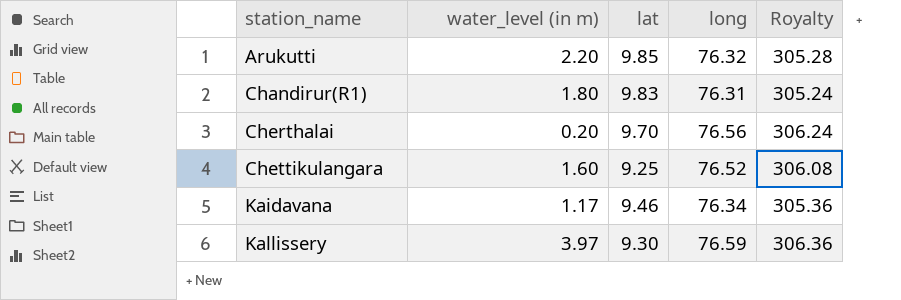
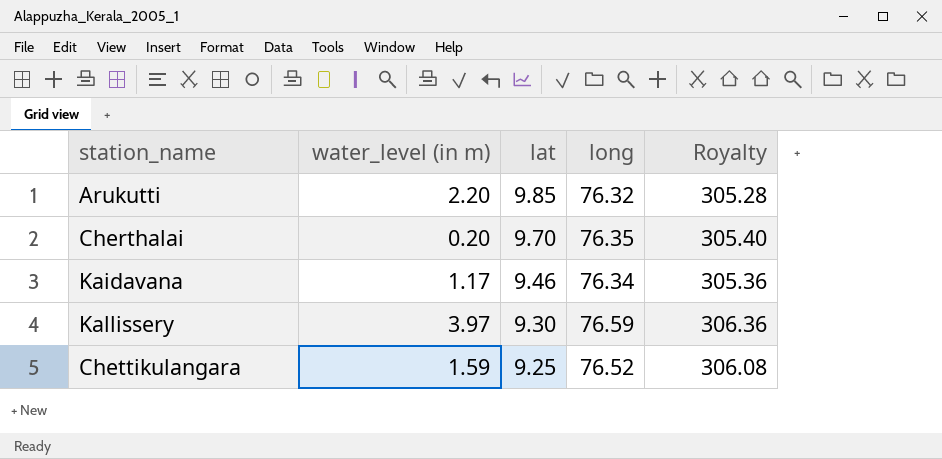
row order: station_name ascending -> lat descending
row Chandirur(R1): 1.80 | 9.83 | 76.31 | 305.24 -> none
Cherthalai | long: 76.56 -> 76.35
Cherthalai | Royalty: 306.24 -> 305.40
Chettikulangara | water_level (in m): 1.60 -> 1.59

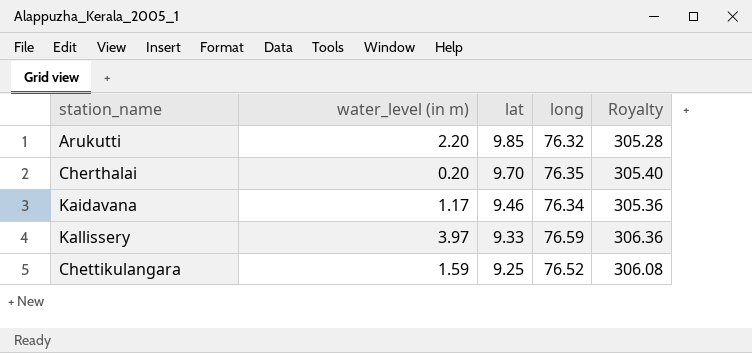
Kallissery | lat: 9.30 -> 9.33

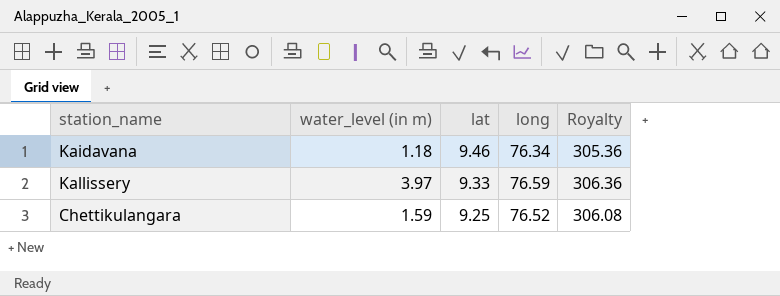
row Arukutti: 2.20 | 9.85 | 76.32 | 305.28 -> none
row Cherthalai: 0.20 | 9.70 | 76.35 | 305.40 -> none
Kaidavana | water_level (in m): 1.17 -> 1.18

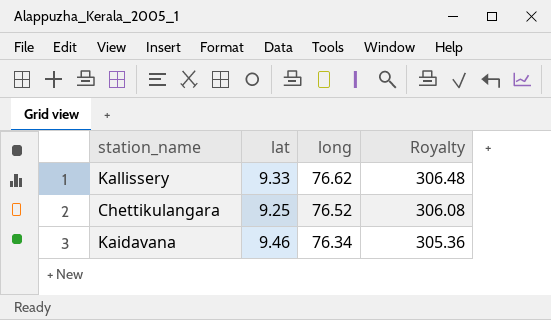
row order: lat descending -> long descending
column water_level (in m) | position: 2 -> none
Kallissery | long: 76.59 -> 76.62
Kallissery | Royalty: 306.36 -> 306.48

